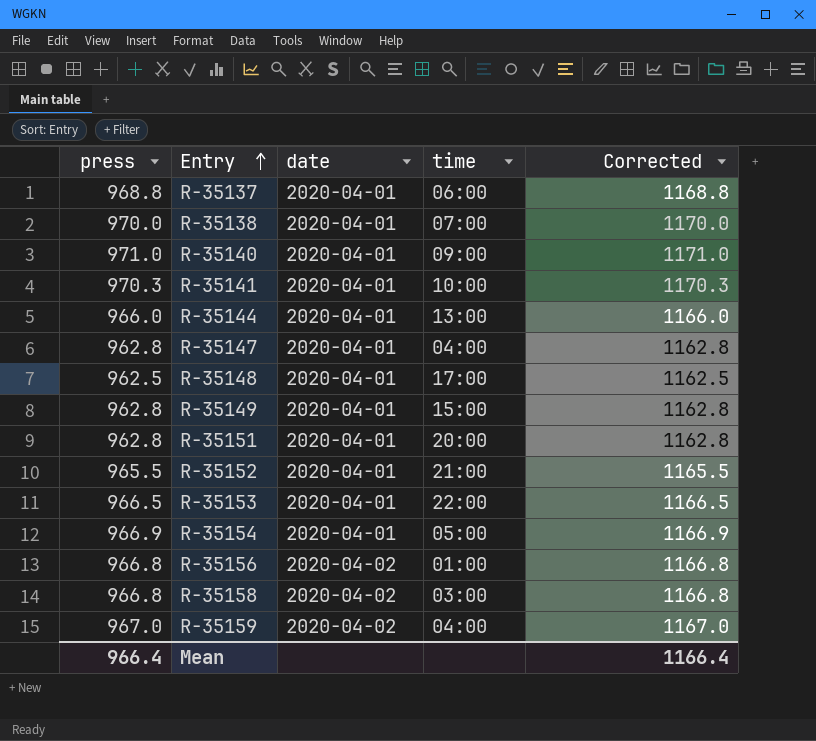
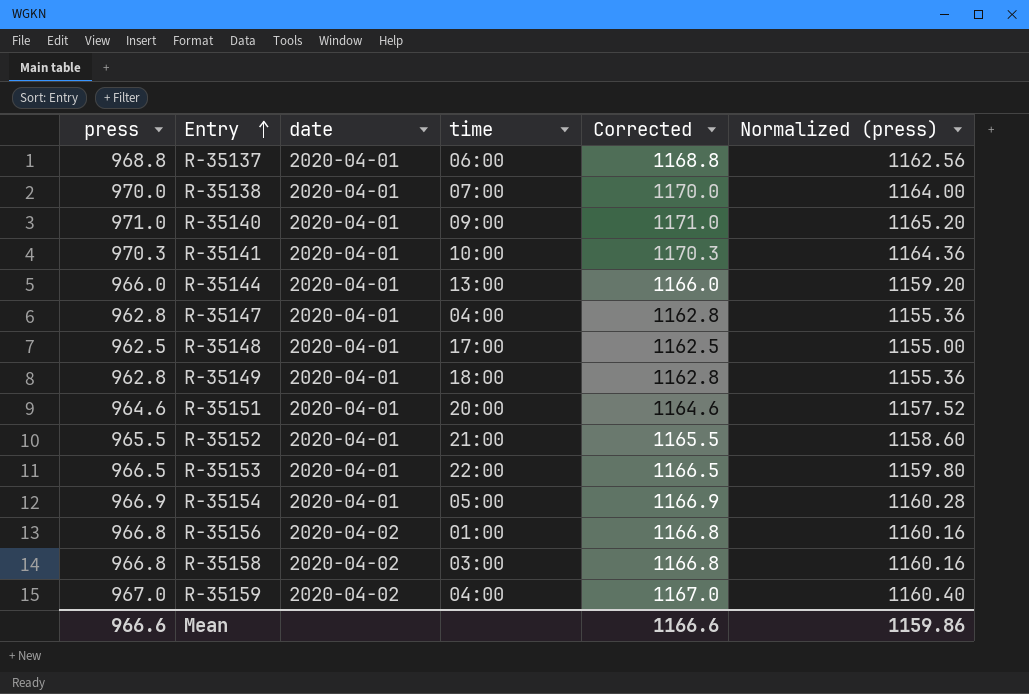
column Normalized (press) | formula: none -> [press] * 1.2
R-35149 | time: 15:00 -> 18:00
R-35151 | press: 962.8 -> 964.6
R-35151 | Corrected: 1162.8 -> 1164.6
Mean | press: 966.4 -> 966.6
Mean | Corrected: 1166.4 -> 1166.6

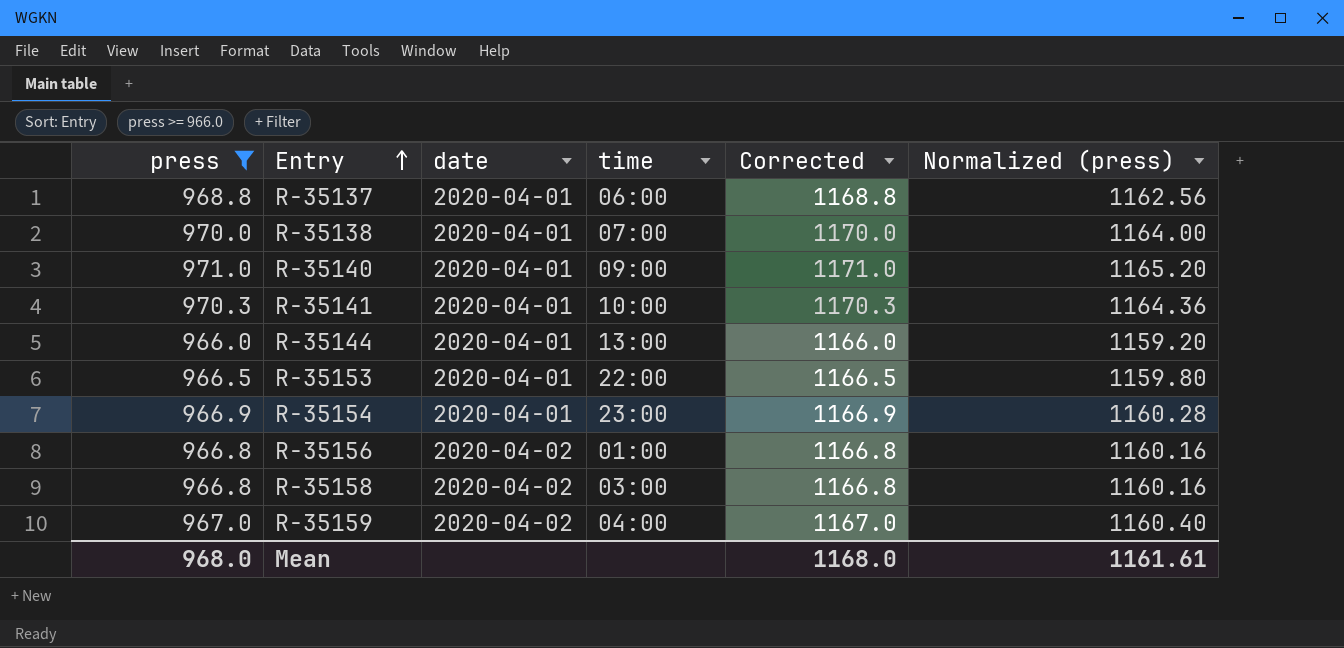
filter: none -> press >= 966.0
R-35154 | time: 05:00 -> 23:00
Mean | press: 966.6 -> 968.0
Mean | Corrected: 1166.6 -> 1168.0
Mean | Normalized (press): 1159.86 -> 1161.61

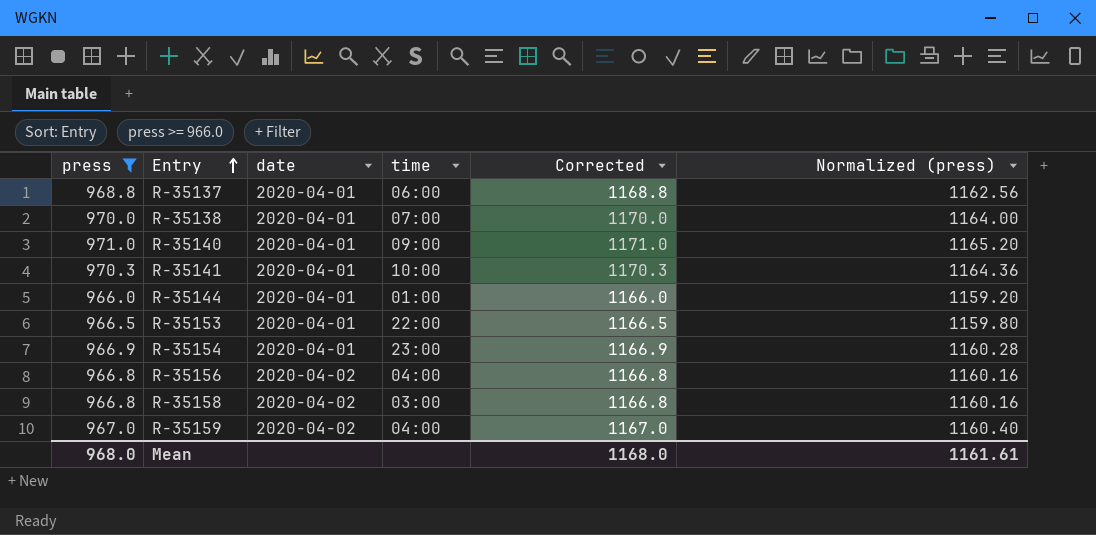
R-35144 | time: 13:00 -> 01:00
R-35156 | time: 01:00 -> 04:00

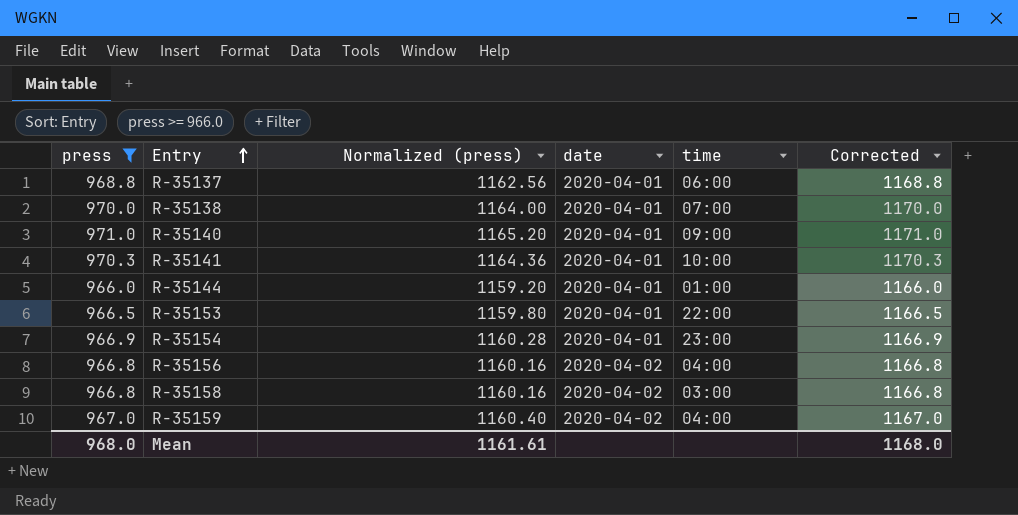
column Normalized (press) | position: 6 -> 3

